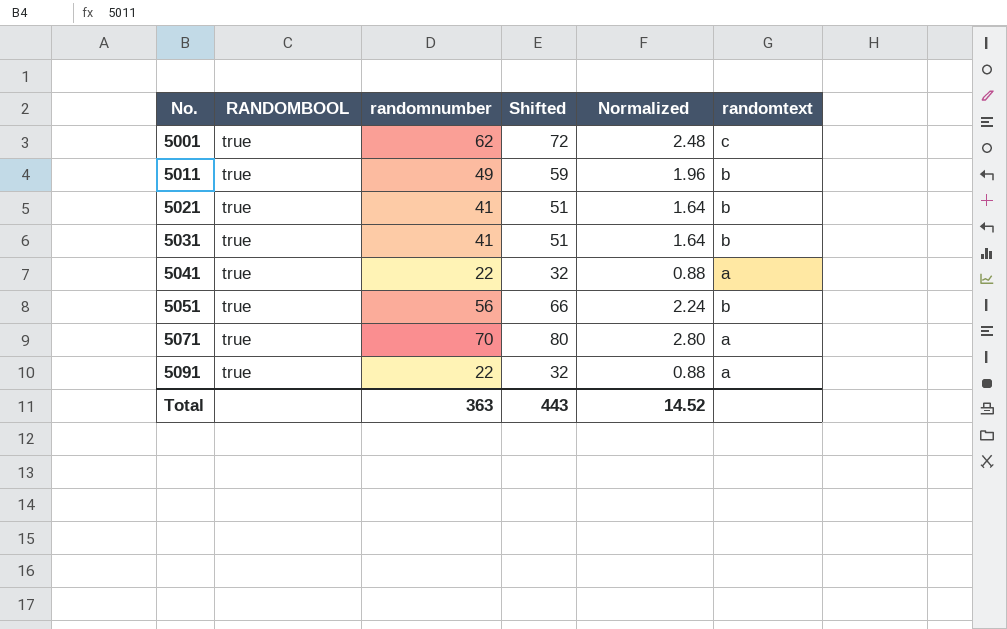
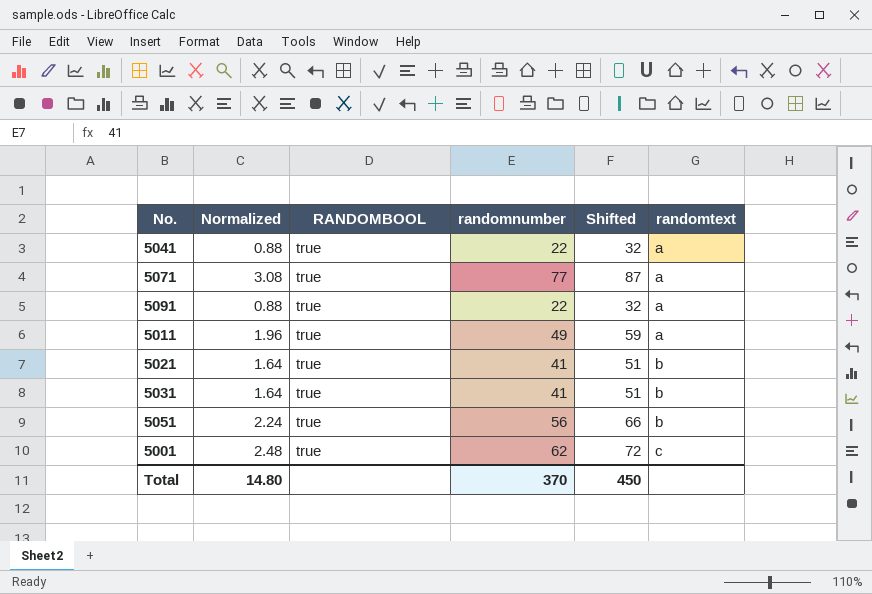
row order: No. ascending -> randomtext ascending
column Normalized | position: 5 -> 2
5071 | Normalized: 2.80 -> 3.08
5071 | randomnumber: 70 -> 77
5071 | Shifted: 80 -> 87
5011 | randomtext: b -> a
Total | Normalized: 14.52 -> 14.80
Total | randomnumber: 363 -> 370
Total | Shifted: 443 -> 450

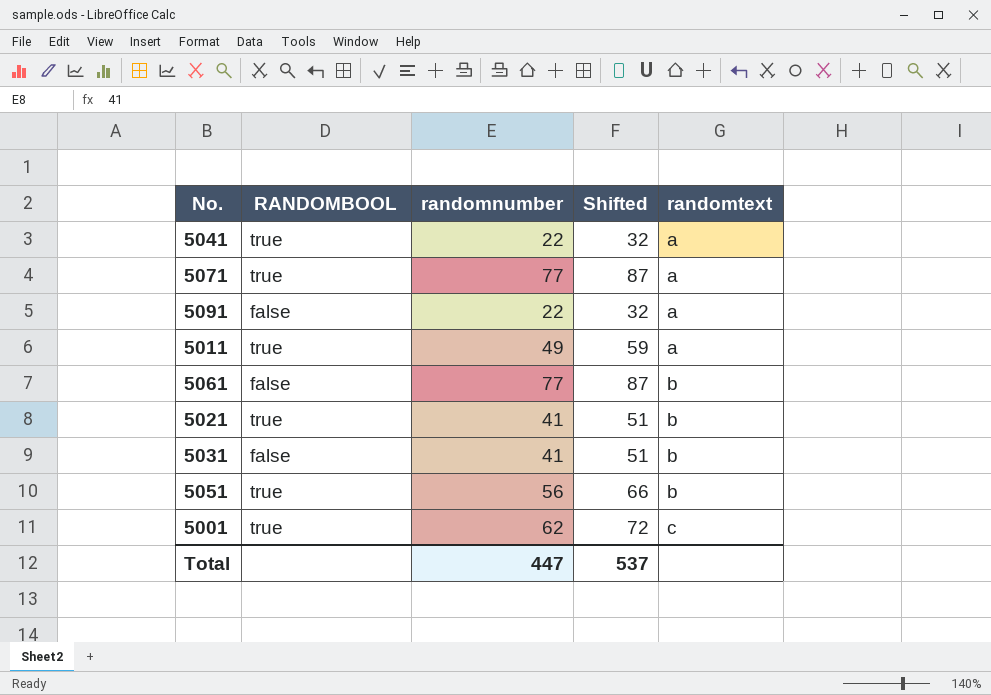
column Normalized | formula: [randomnumber] * 0.04 -> none
5091 | RANDOMBOOL: true -> false
row 5061: none -> false | 77 | 87 | b
5031 | RANDOMBOOL: true -> false
Total | randomnumber: 370 -> 447
Total | Shifted: 450 -> 537

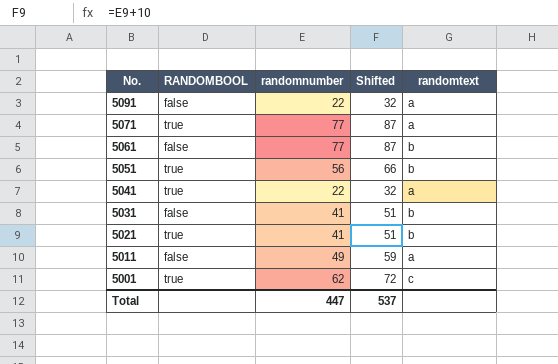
row order: randomtext ascending -> No. descending
5011 | RANDOMBOOL: true -> false

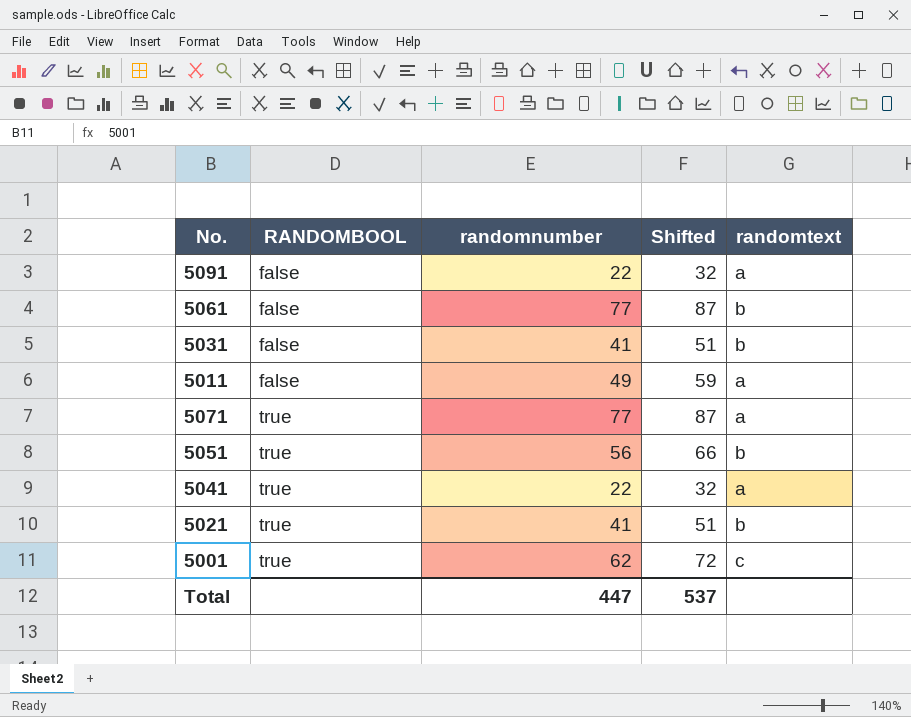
row order: No. descending -> RANDOMBOOL ascending

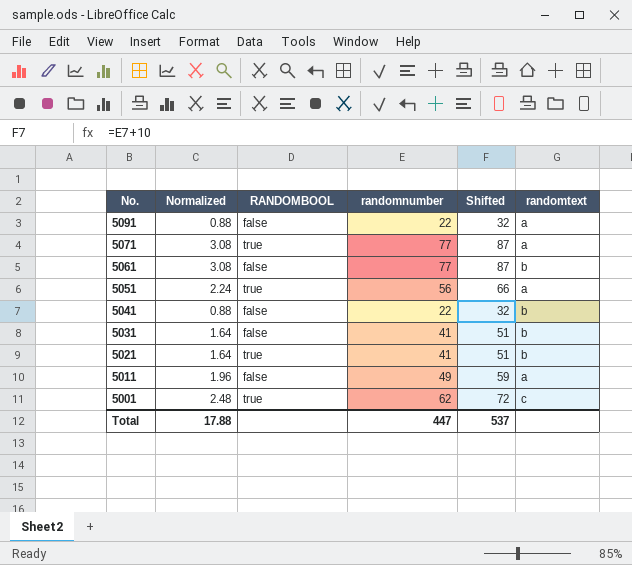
row order: RANDOMBOOL ascending -> No. descending
column Normalized | formula: none -> [randomnumber] * 0.04
5051 | randomtext: b -> a
5041 | RANDOMBOOL: true -> false
5041 | randomtext: a -> b

